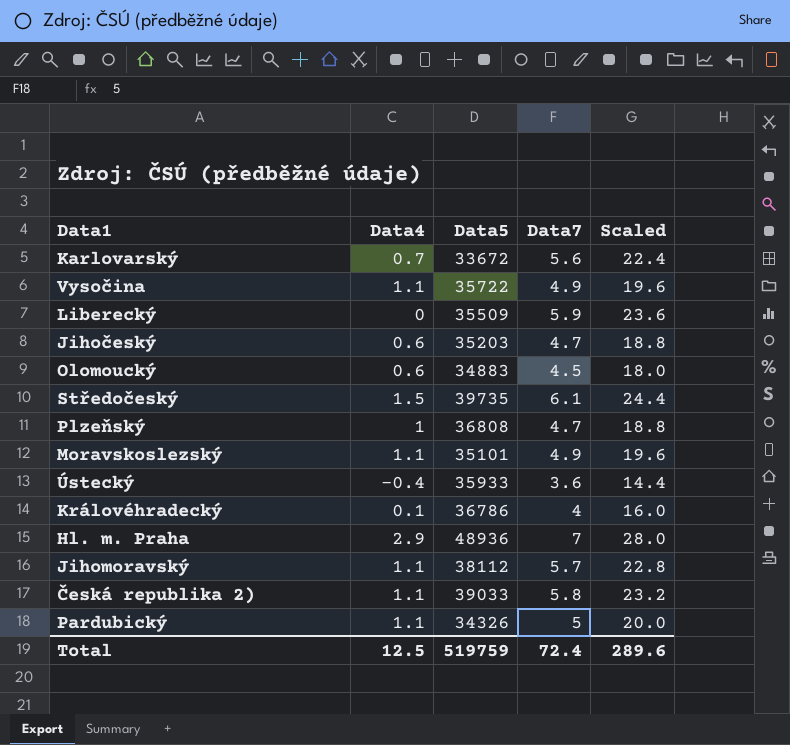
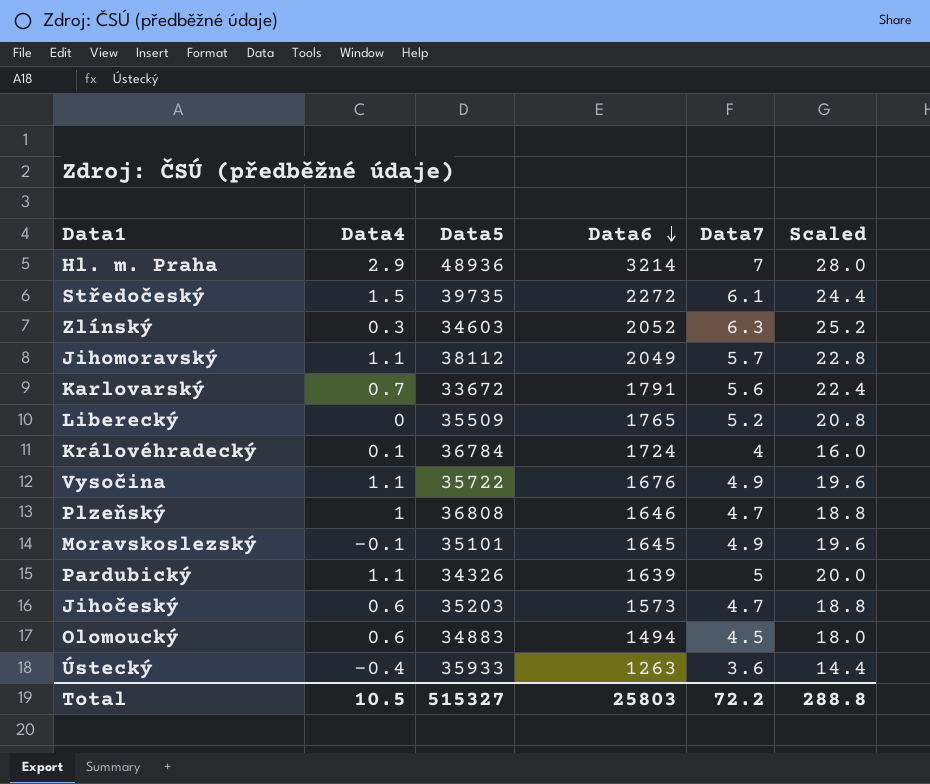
row order: none -> Data6 descending
column Data6 | position: none -> 4
row Česká republika 2): 1.1 | 39033 | 5.8 | 23.2 -> none
row Zlínský: none -> 0.3 | 34603 | 2052 | 6.3 | 25.2
Liberecký | Data7: 5.9 -> 5.2
Liberecký | Scaled: 23.6 -> 20.8
Královéhradecký | Data5: 36786 -> 36784
Moravskoslezský | Data4: 1.1 -> -0.1
Total | Data4: 12.5 -> 10.5
Total | Data5: 519759 -> 515327
Total | Data7: 72.4 -> 72.2
Total | Scaled: 289.6 -> 288.8

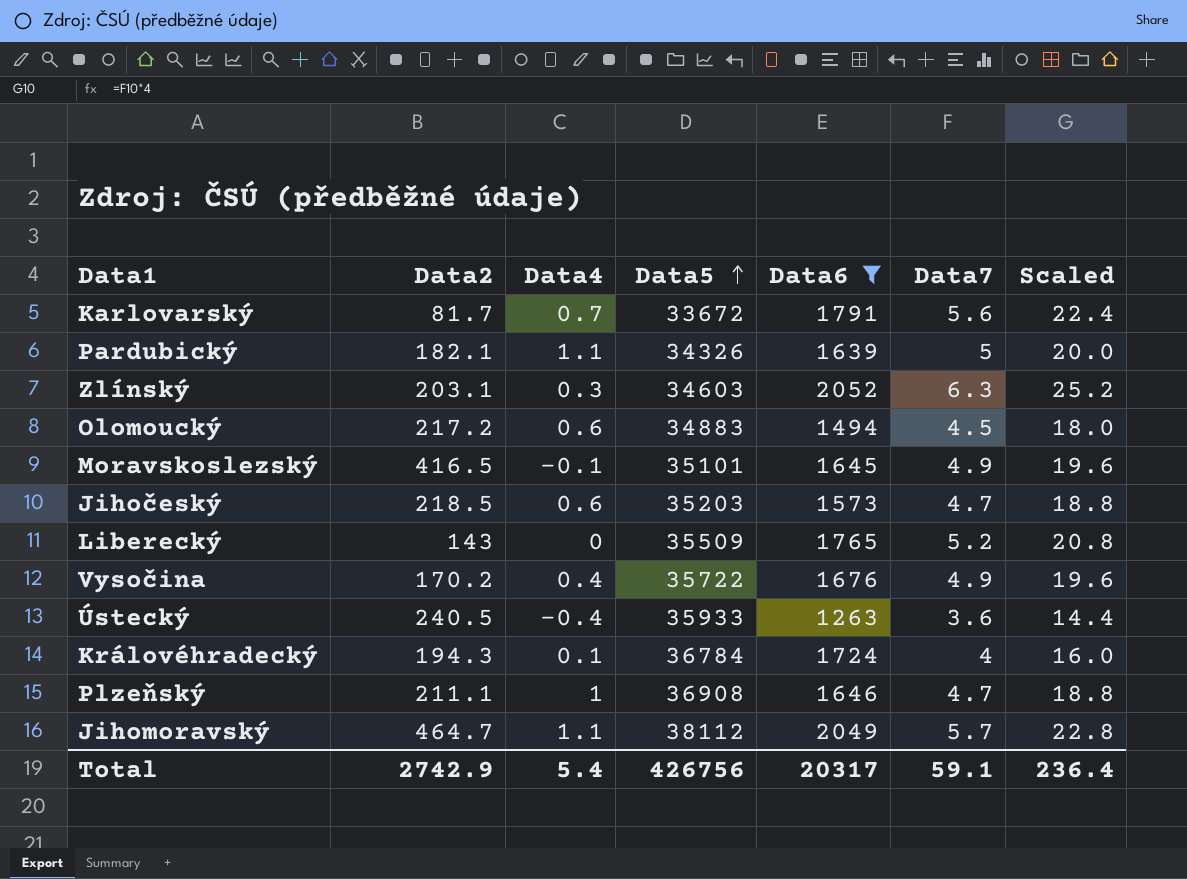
filter: none -> Data6 <= 2052
row order: Data6 descending -> Data5 ascending
column Data2 | position: none -> 2
Vysočina | Data4: 1.1 -> 0.4
Plzeňský | Data5: 36808 -> 36908
Total | Data4: 10.5 -> 5.4
Total | Data5: 515327 -> 426756
Total | Data6: 25803 -> 20317
Total | Data7: 72.2 -> 59.1
Total | Scaled: 288.8 -> 236.4

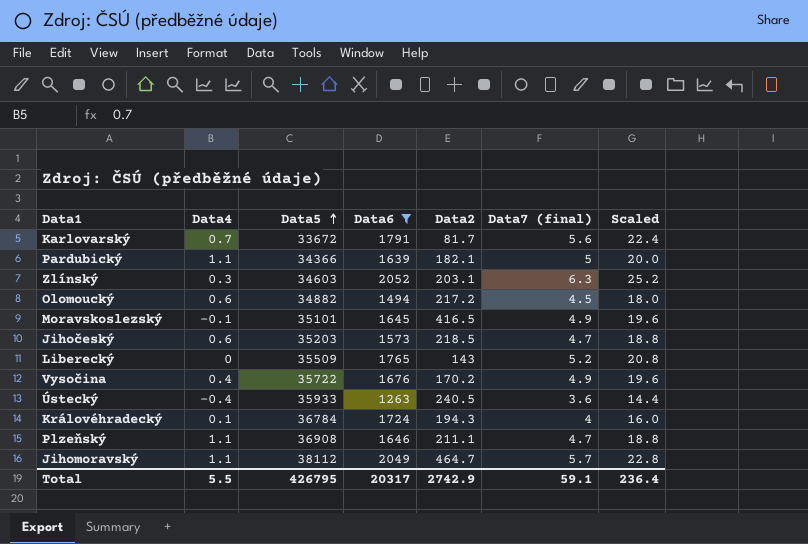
column Data2 | position: 2 -> 5
column name: Data7 -> Data7 (final)
Pardubický | Data5: 34326 -> 34366
Olomoucký | Data5: 34883 -> 34882
Plzeňský | Data4: 1 -> 1.1
Total | Data4: 5.4 -> 5.5
Total | Data5: 426756 -> 426795

